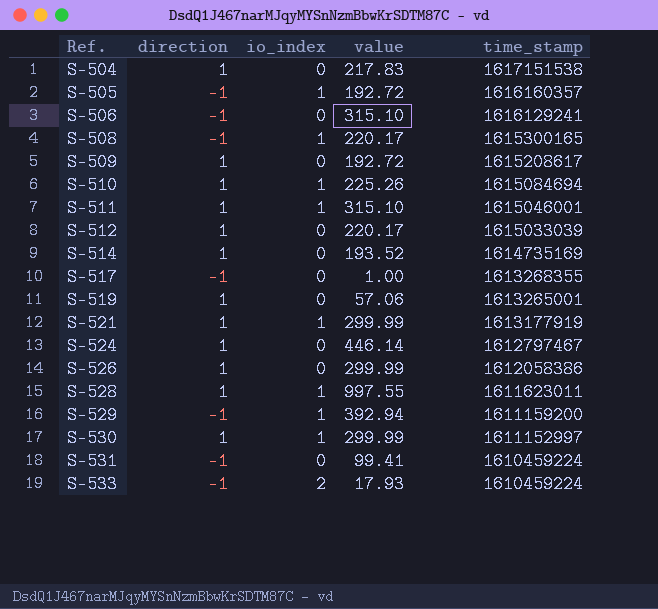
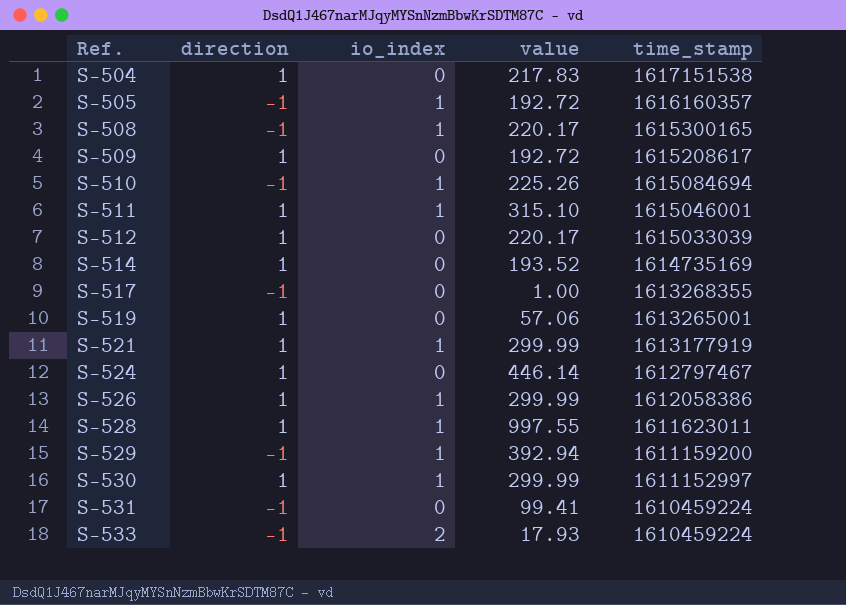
row S-506: -1 | 0 | 315.10 | 1616129241 -> none
S-510 | direction: 1 -> -1
S-526 | io_index: 0 -> 1

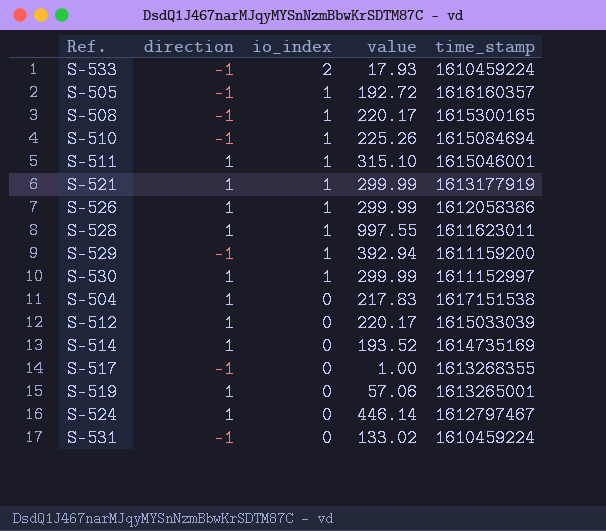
row order: Ref. ascending -> io_index descending
row S-509: 1 | 0 | 192.72 | 1615208617 -> none
S-531 | value: 99.41 -> 133.02

